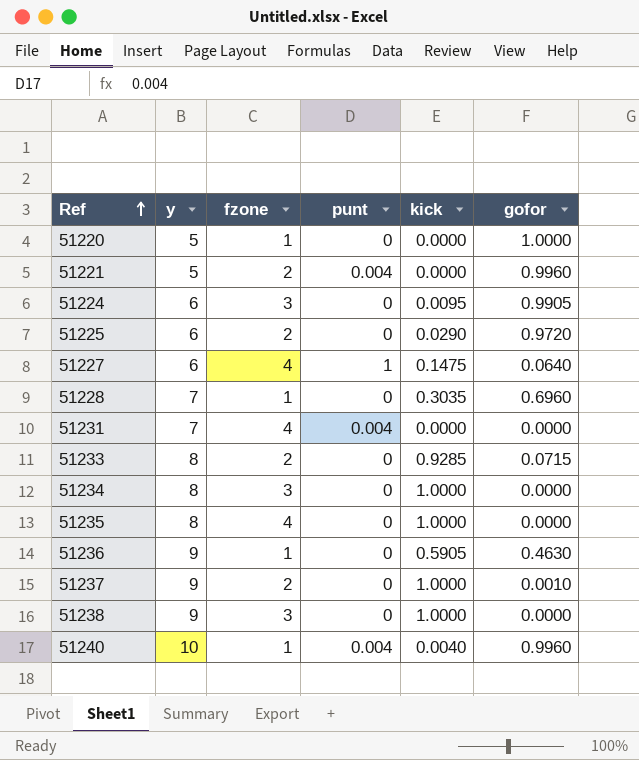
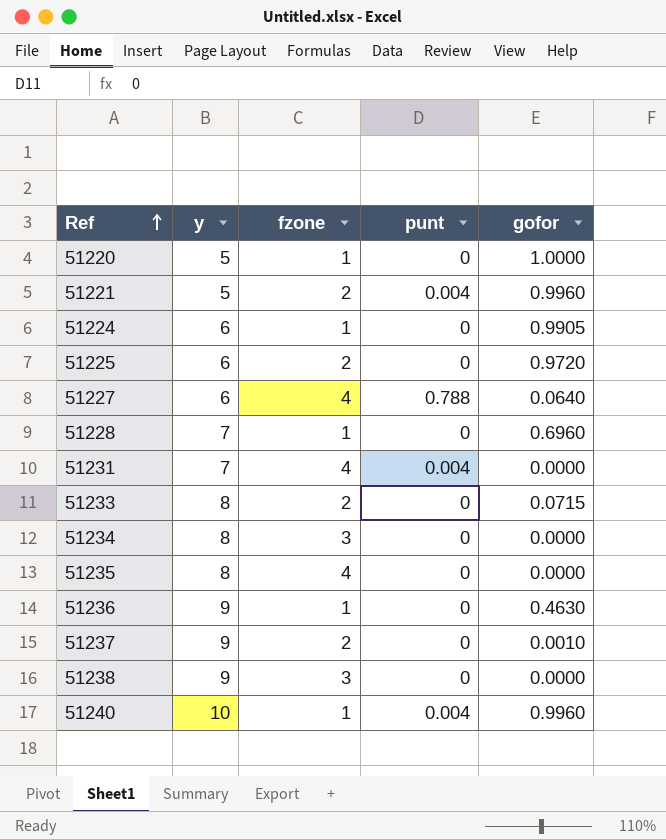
column kick | position: 5 -> none
51224 | fzone: 3 -> 1
51227 | punt: 1 -> 0.788

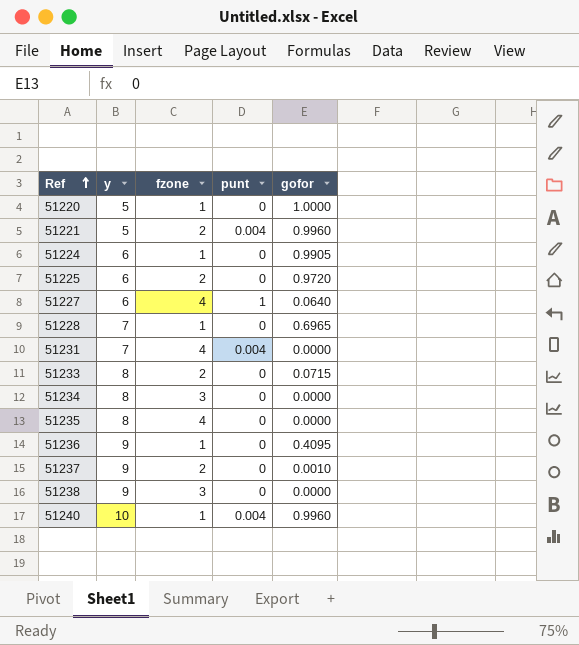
51227 | punt: 0.788 -> 1
51228 | gofor: 0.6960 -> 0.6965
51236 | gofor: 0.4630 -> 0.4095

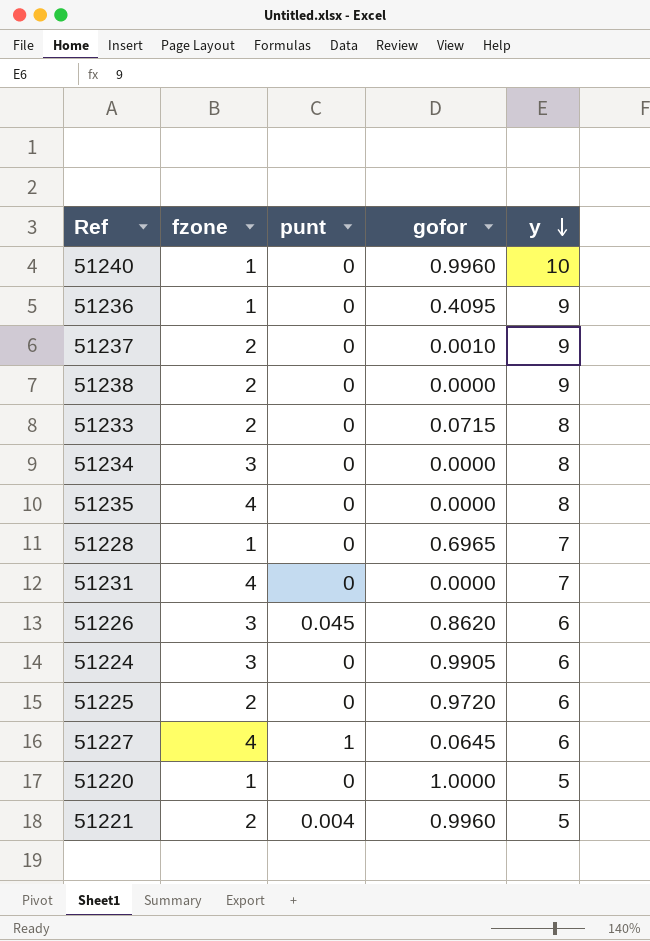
row order: Ref ascending -> y descending
column y | position: 2 -> 5
51240 | punt: 0.004 -> 0
51238 | fzone: 3 -> 2
51231 | punt: 0.004 -> 0
row 51226: none -> 3 | 0.045 | 0.8620 | 6
51224 | fzone: 1 -> 3
51227 | gofor: 0.0640 -> 0.0645

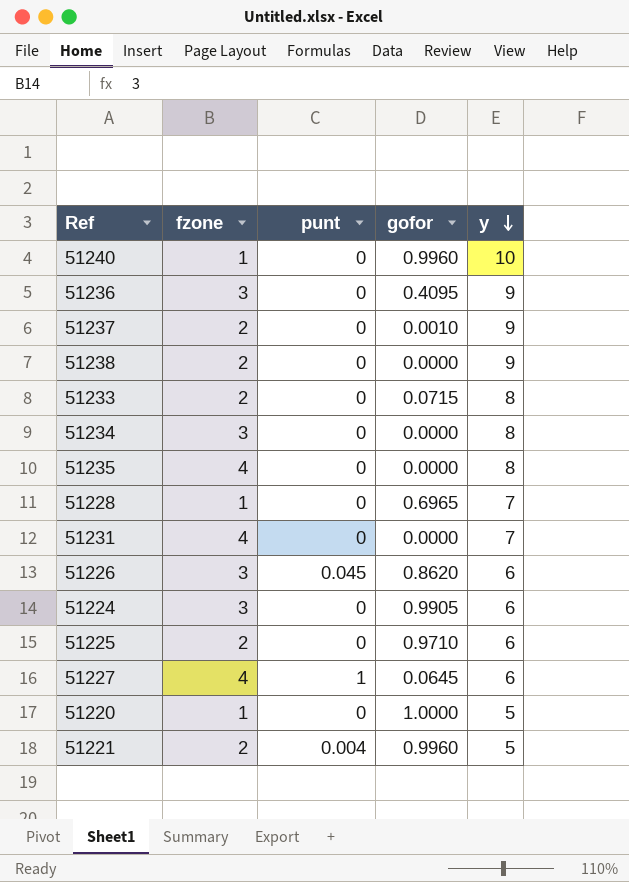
51236 | fzone: 1 -> 3
51225 | gofor: 0.9720 -> 0.9710

